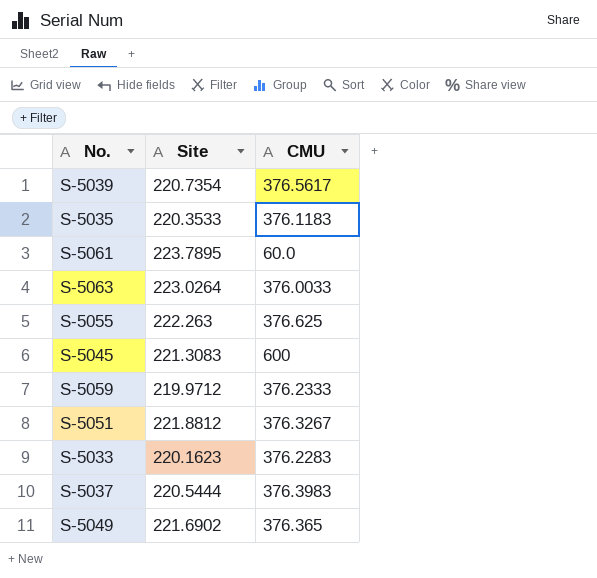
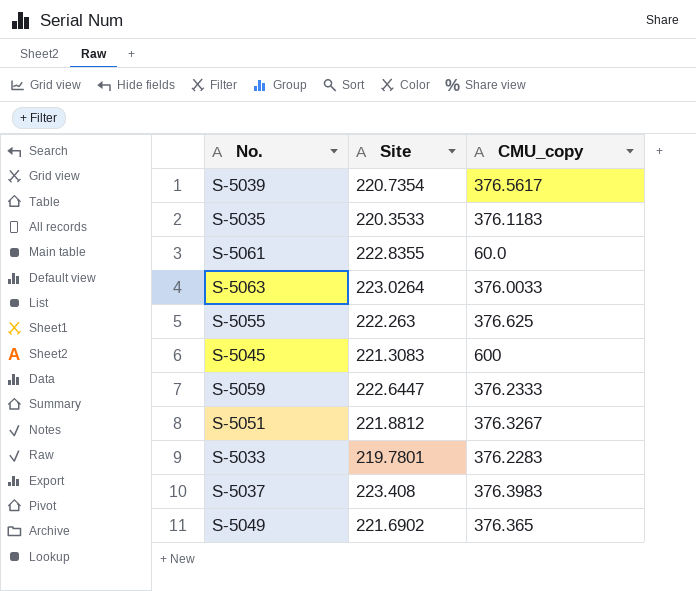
column name: CMU -> CMU_copy
S-5061 | Site: 223.7895 -> 222.8355
S-5059 | Site: 219.9712 -> 222.6447
S-5033 | Site: 220.1623 -> 219.7801
S-5037 | Site: 220.5444 -> 223.408

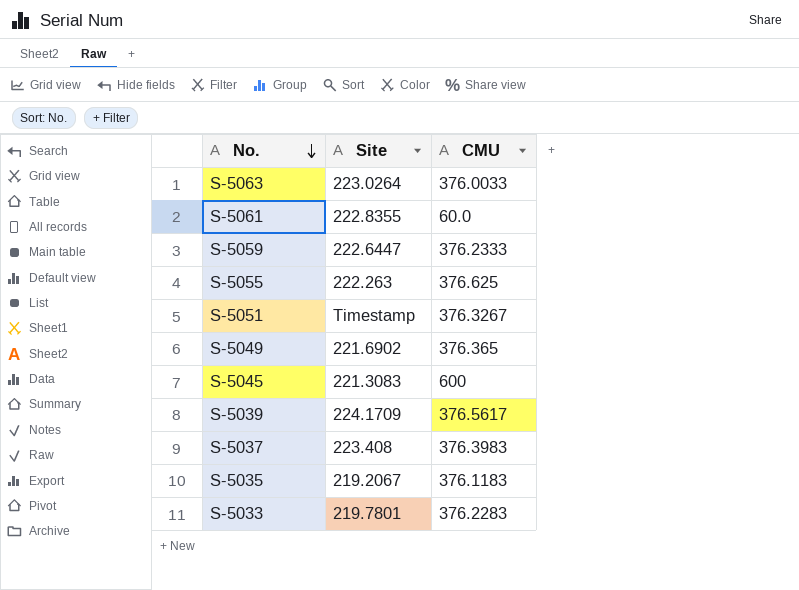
row order: none -> No. descending
column name: CMU_copy -> CMU
S-5051 | Site: 221.8812 -> Timestamp
S-5039 | Site: 220.7354 -> 224.1709
S-5035 | Site: 220.3533 -> 219.2067

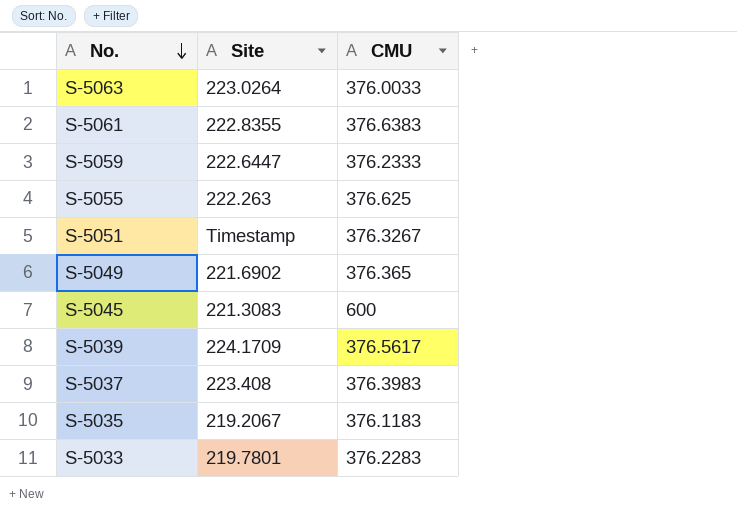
S-5061 | CMU: 60.0 -> 376.6383

